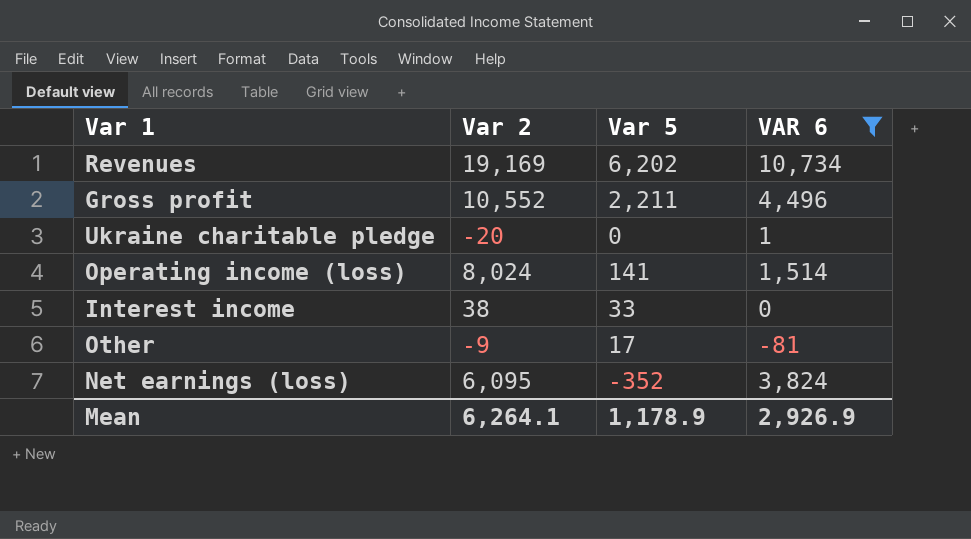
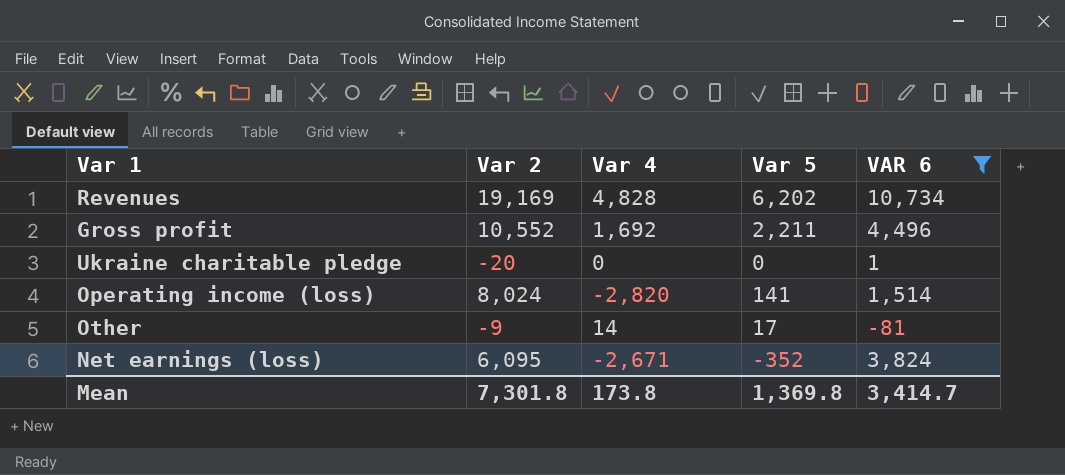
column Var 4 | position: none -> 3
row Interest income: 38 | 33 | 0 -> none
Mean | Var 2: 6,264.1 -> 7,301.8
Mean | Var 5: 1,178.9 -> 1,369.8
Mean | VAR 6: 2,926.9 -> 3,414.7

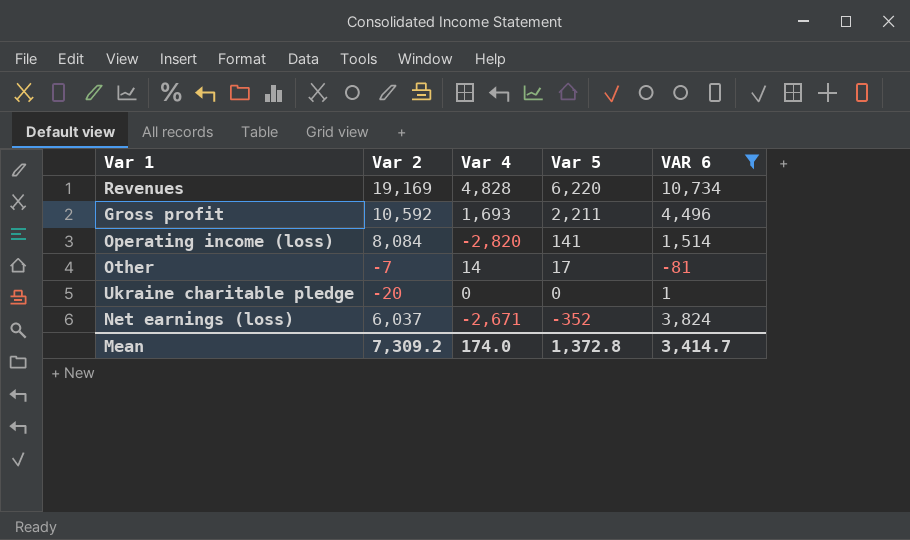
row order: none -> Var 5 descending
Revenues | Var 5: 6,202 -> 6,220
Gross profit | Var 2: 10,552 -> 10,592
Gross profit | Var 4: 1,692 -> 1,693
Operating income (loss) | Var 2: 8,024 -> 8,084
Other | Var 2: -9 -> -7
Net earnings (loss) | Var 2: 6,095 -> 6,037
Mean | Var 2: 7,301.8 -> 7,309.2
Mean | Var 4: 173.8 -> 174.0
Mean | Var 5: 1,369.8 -> 1,372.8

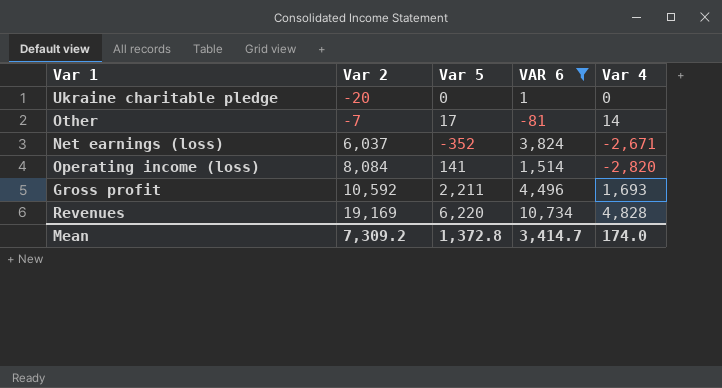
row order: Var 5 descending -> Var 2 ascending
column Var 4 | position: 3 -> 5

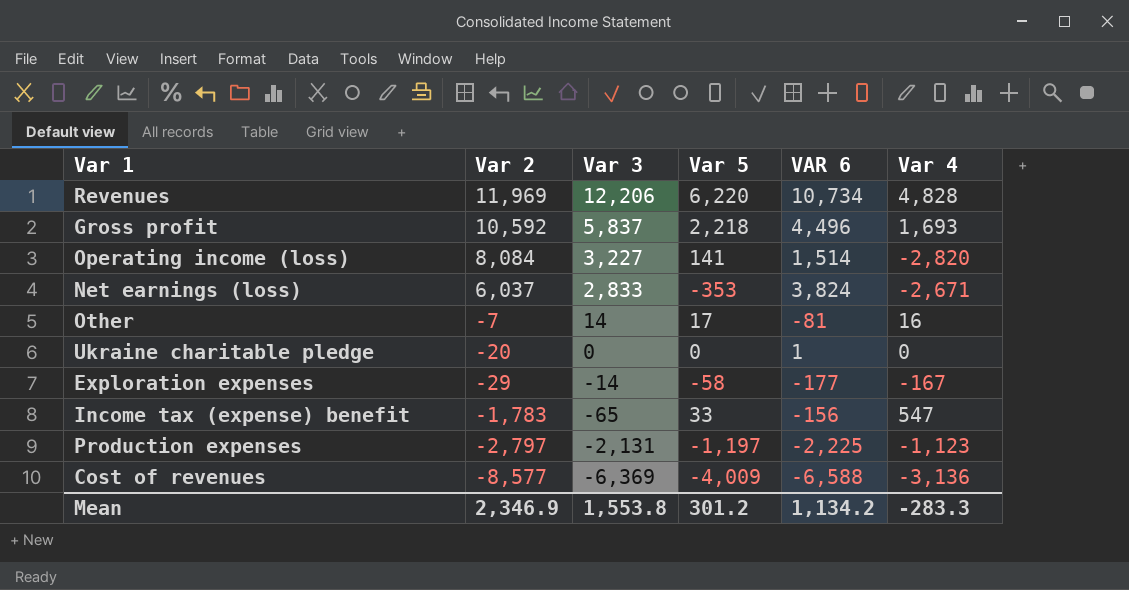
filter: VAR 6 >= -81 -> none
row order: Var 2 ascending -> Var 2 descending
column Var 3 | position: none -> 3
Revenues | Var 2: 19,169 -> 11,969
Gross profit | Var 5: 2,211 -> 2,218
Net earnings (loss) | Var 5: -352 -> -353
Other | Var 4: 14 -> 16
Mean | Var 2: 7,309.2 -> 2,346.9
Mean | Var 5: 1,372.8 -> 301.2
Mean | VAR 6: 3,414.7 -> 1,134.2
Mean | Var 4: 174.0 -> -283.3

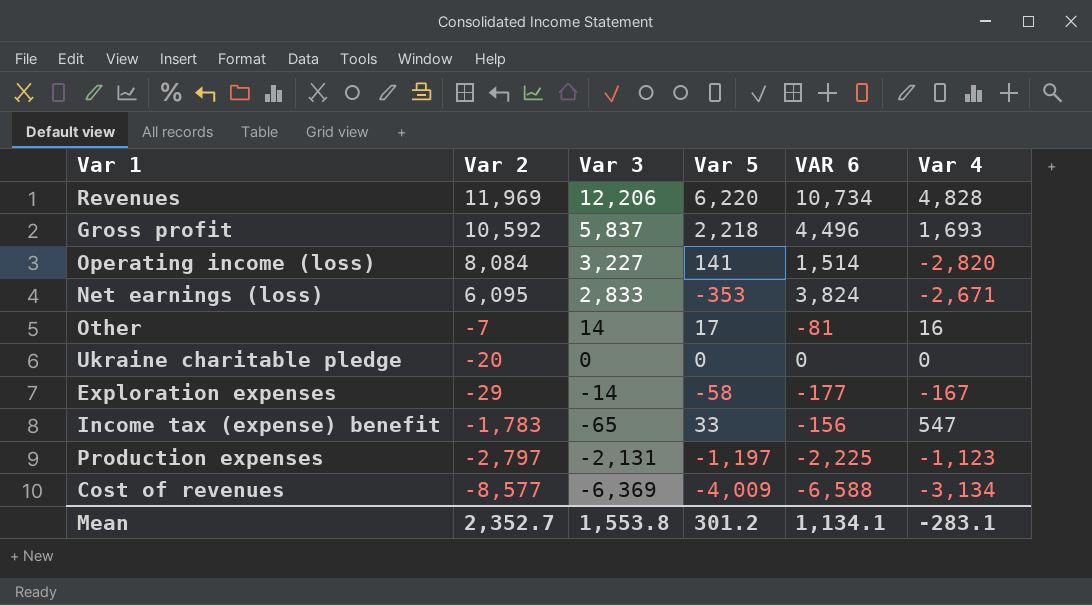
Net earnings (loss) | Var 2: 6,037 -> 6,095
Ukraine charitable pledge | VAR 6: 1 -> 0
Cost of revenues | Var 4: -3,136 -> -3,134
Mean | Var 2: 2,346.9 -> 2,352.7
Mean | VAR 6: 1,134.2 -> 1,134.1
Mean | Var 4: -283.3 -> -283.1

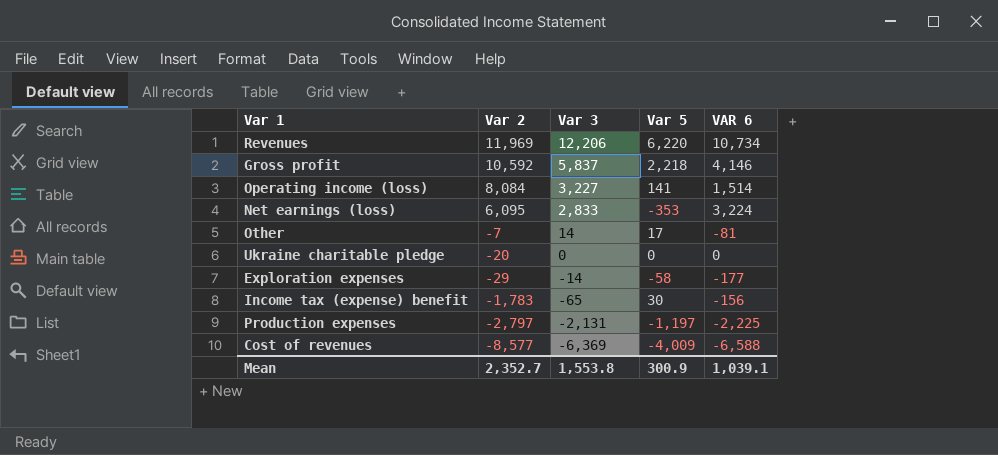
column Var 4 | position: 6 -> none
Gross profit | VAR 6: 4,496 -> 4,146
Net earnings (loss) | VAR 6: 3,824 -> 3,224
Income tax (expense) benefit | Var 5: 33 -> 30
Mean | Var 5: 301.2 -> 300.9
Mean | VAR 6: 1,134.1 -> 1,039.1

